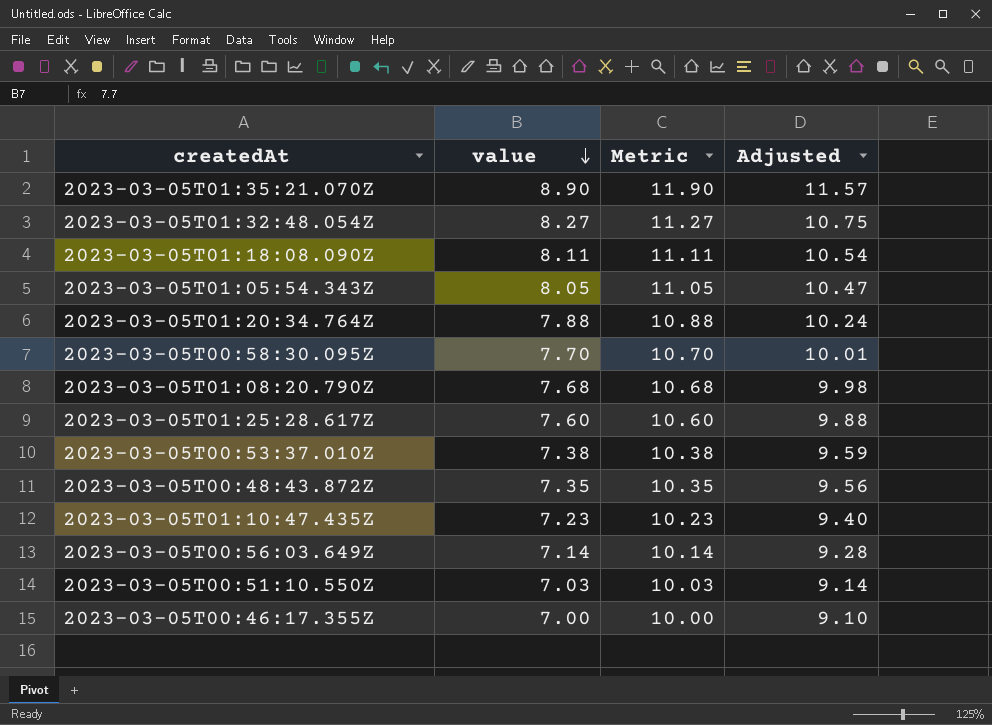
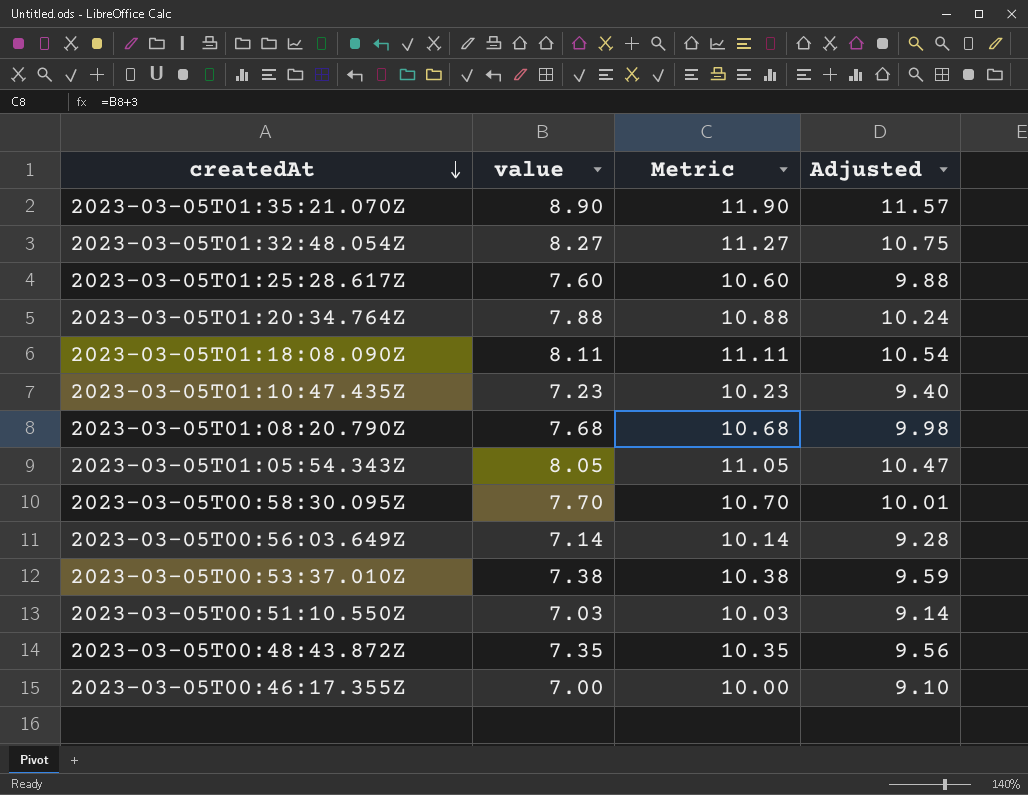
row order: value descending -> createdAt descending

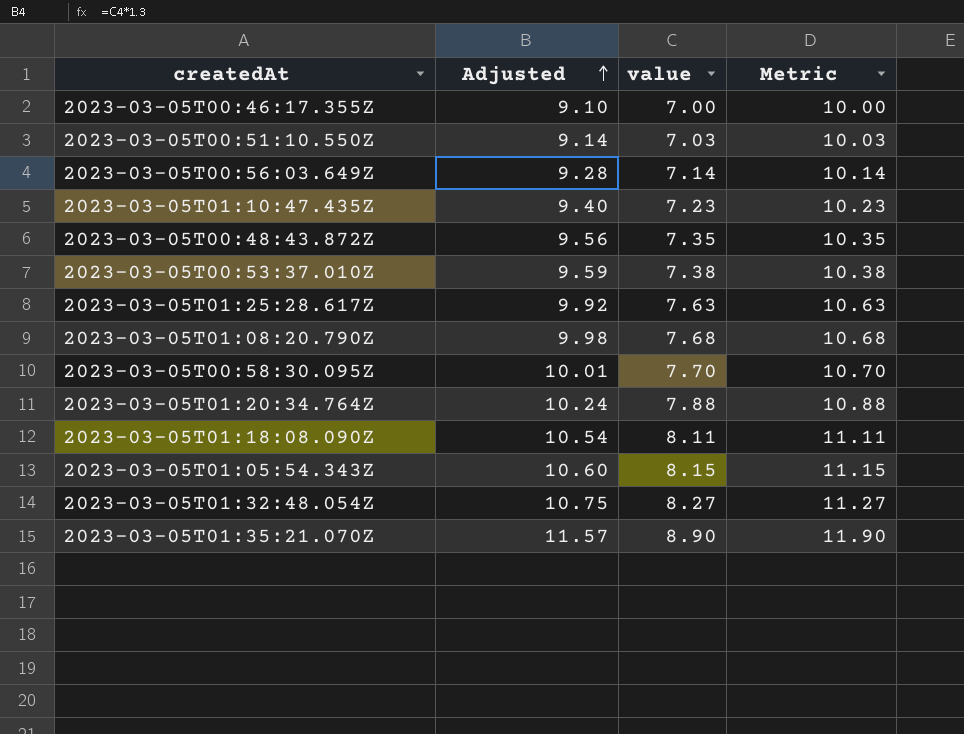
row order: createdAt descending -> Adjusted ascending
column Adjusted | position: 4 -> 2
2023-03-05T01:25:28.617Z | Adjusted: 9.88 -> 9.92
2023-03-05T01:25:28.617Z | value: 7.60 -> 7.63
2023-03-05T01:25:28.617Z | Metric: 10.60 -> 10.63
2023-03-05T01:05:54.343Z | Adjusted: 10.47 -> 10.60
2023-03-05T01:05:54.343Z | value: 8.05 -> 8.15
2023-03-05T01:05:54.343Z | Metric: 11.05 -> 11.15

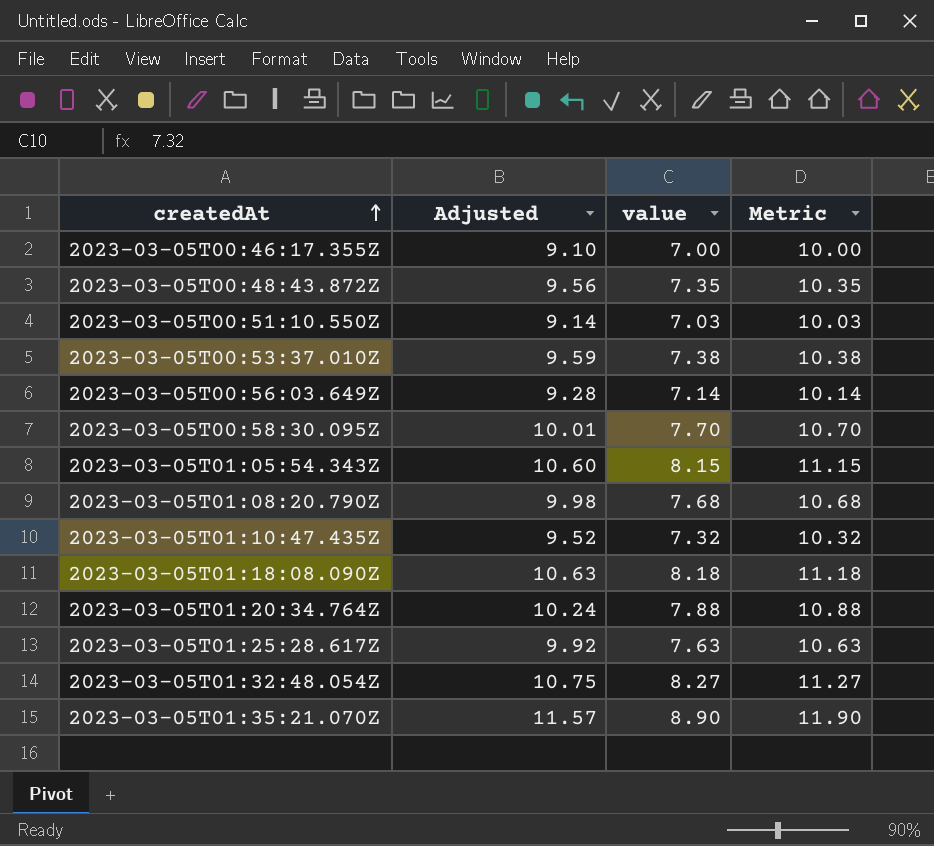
row order: Adjusted ascending -> createdAt ascending
2023-03-05T01:10:47.435Z | Adjusted: 9.40 -> 9.52
2023-03-05T01:10:47.435Z | value: 7.23 -> 7.32
2023-03-05T01:10:47.435Z | Metric: 10.23 -> 10.32
2023-03-05T01:18:08.090Z | Adjusted: 10.54 -> 10.63
2023-03-05T01:18:08.090Z | value: 8.11 -> 8.18
2023-03-05T01:18:08.090Z | Metric: 11.11 -> 11.18

